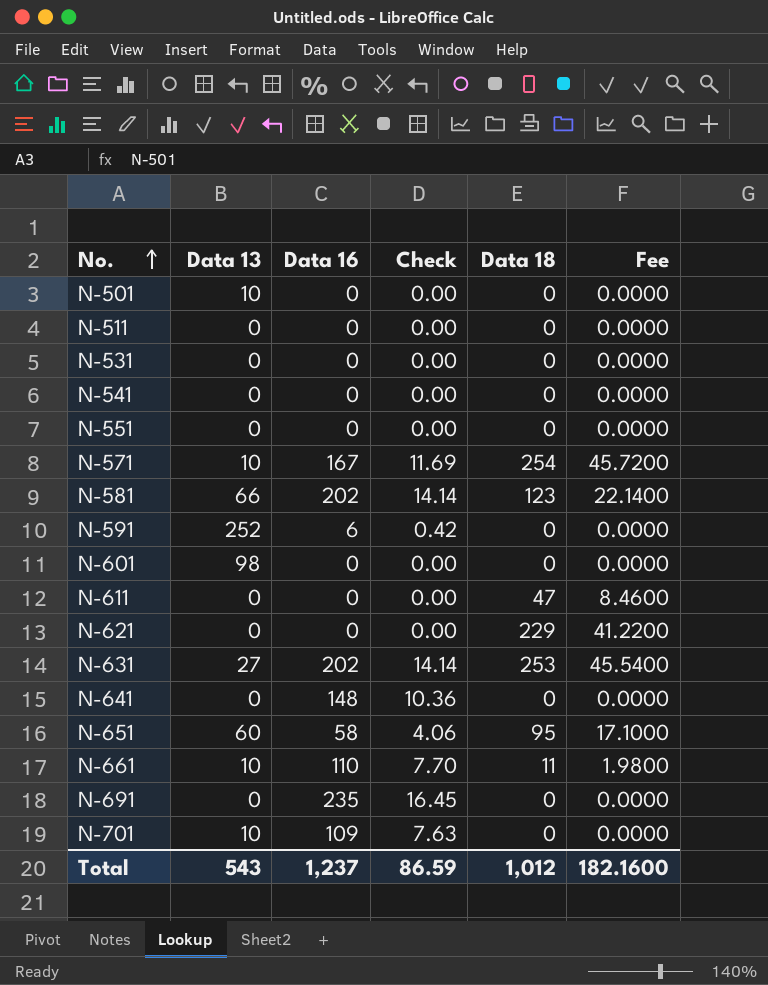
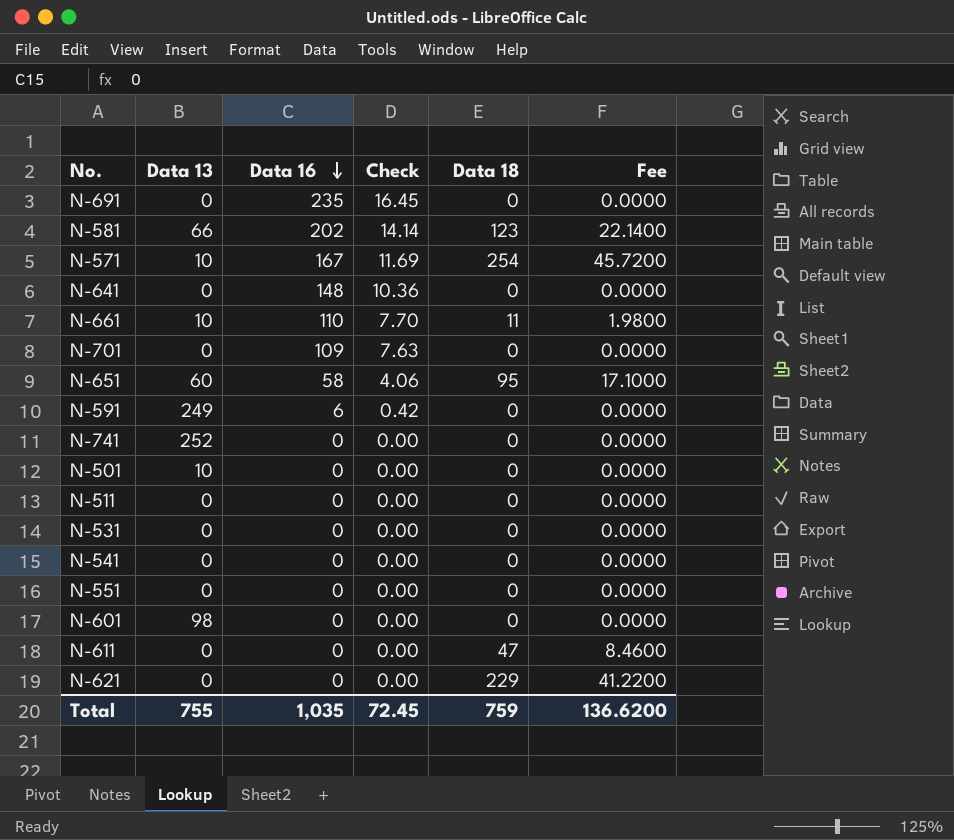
row order: No. ascending -> Data 16 descending
row N-631: 27 | 202 | 14.14 | 253 | 45.5400 -> none
N-701 | Data 13: 10 -> 0
N-591 | Data 13: 252 -> 249
row N-741: none -> 252 | 0 | 0.00 | 0 | 0.0000
Total | Data 13: 543 -> 755
Total | Data 16: 1,237 -> 1,035
Total | Check: 86.59 -> 72.45
Total | Data 18: 1,012 -> 759
Total | Fee: 182.1600 -> 136.6200

